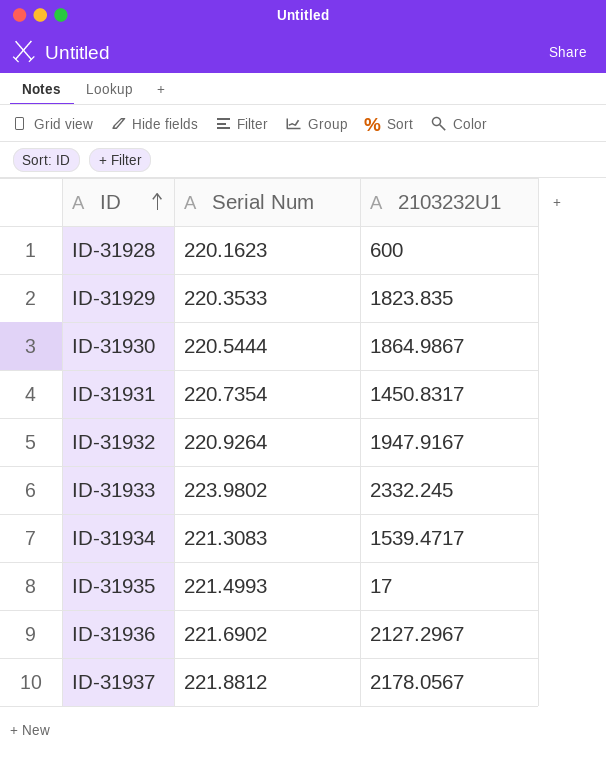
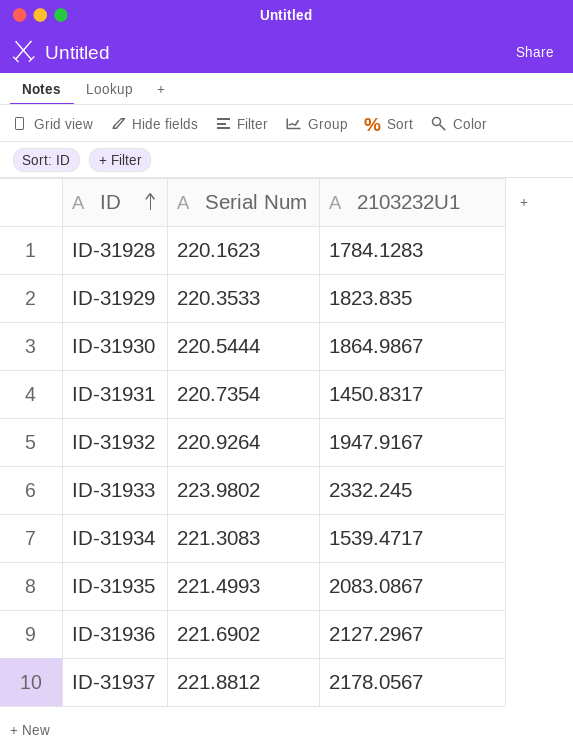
ID-31928 | 2103232U1: 600 -> 1784.1283
ID-31935 | 2103232U1: 17 -> 2083.0867

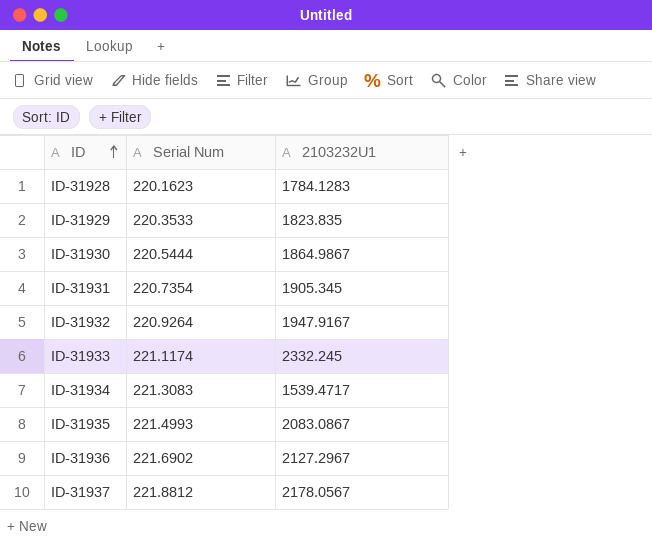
ID-31931 | 2103232U1: 1450.8317 -> 1905.345
ID-31933 | Serial Num: 223.9802 -> 221.1174

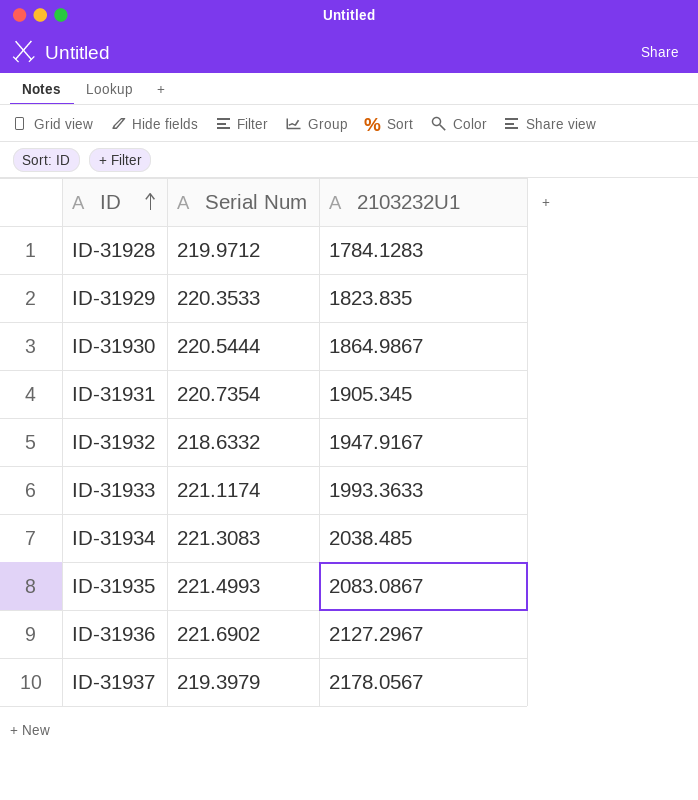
ID-31928 | Serial Num: 220.1623 -> 219.9712
ID-31932 | Serial Num: 220.9264 -> 218.6332
ID-31933 | 2103232U1: 2332.245 -> 1993.3633
ID-31934 | 2103232U1: 1539.4717 -> 2038.485
ID-31937 | Serial Num: 221.8812 -> 219.3979

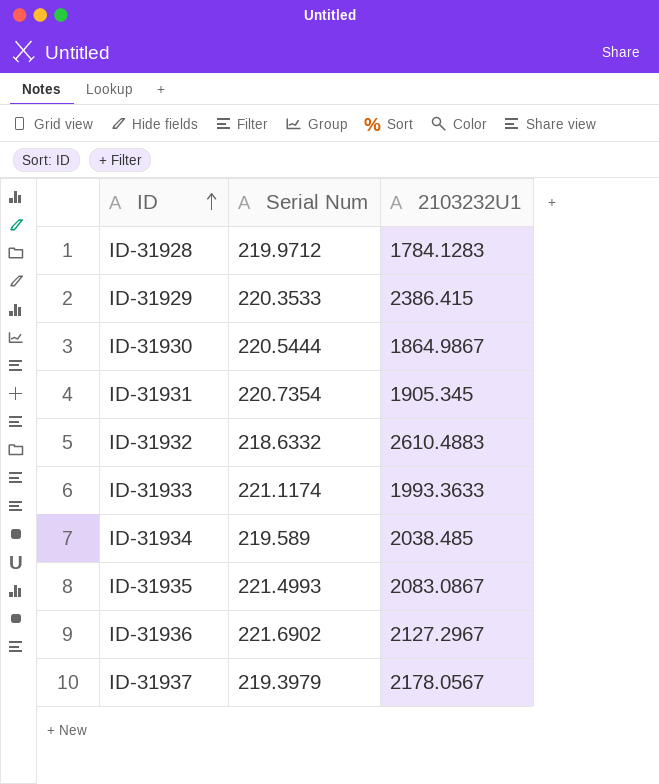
ID-31929 | 2103232U1: 1823.835 -> 2386.415
ID-31932 | 2103232U1: 1947.9167 -> 2610.4883
ID-31934 | Serial Num: 221.3083 -> 219.589

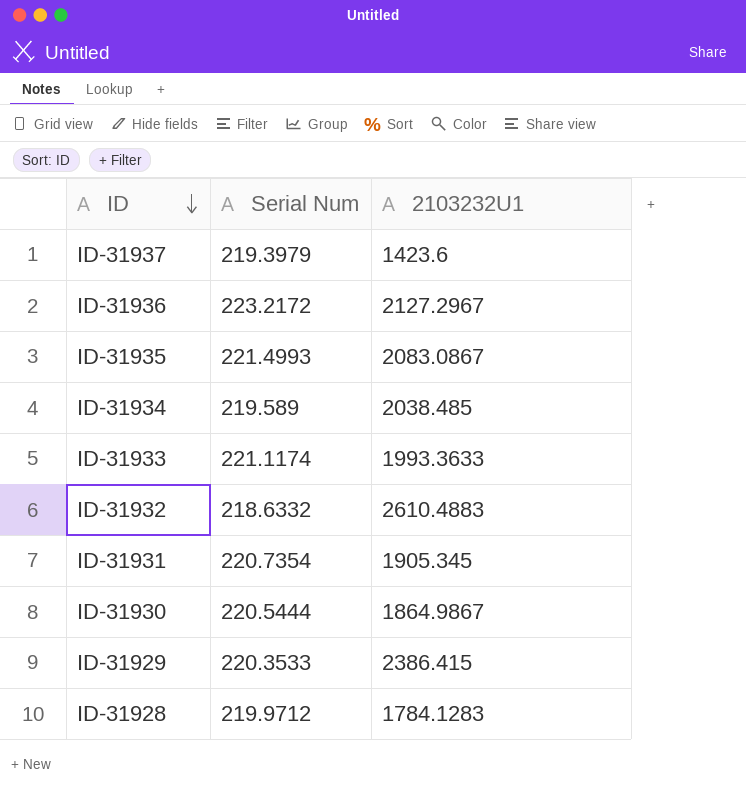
row order: ID ascending -> ID descending
ID-31937 | 2103232U1: 2178.0567 -> 1423.6
ID-31936 | Serial Num: 221.6902 -> 223.2172

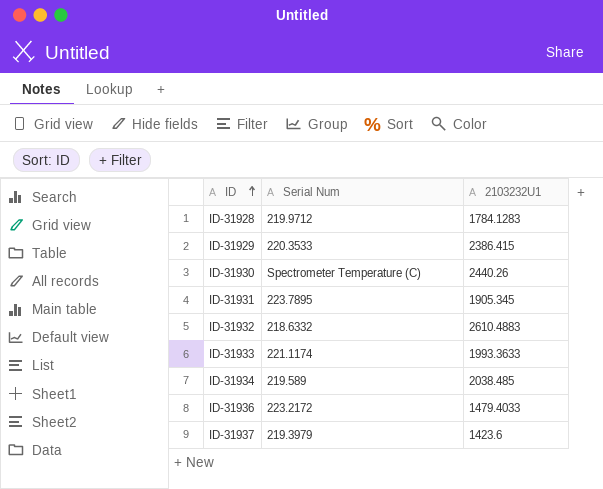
row order: ID descending -> ID ascending
row ID-31935: 221.4993 | 2083.0867 -> none
ID-31930 | Serial Num: 220.5444 -> Spectrometer Temperature (C)
ID-31930 | 2103232U1: 1864.9867 -> 2440.26
ID-31931 | Serial Num: 220.7354 -> 223.7895
ID-31936 | 2103232U1: 2127.2967 -> 1479.4033

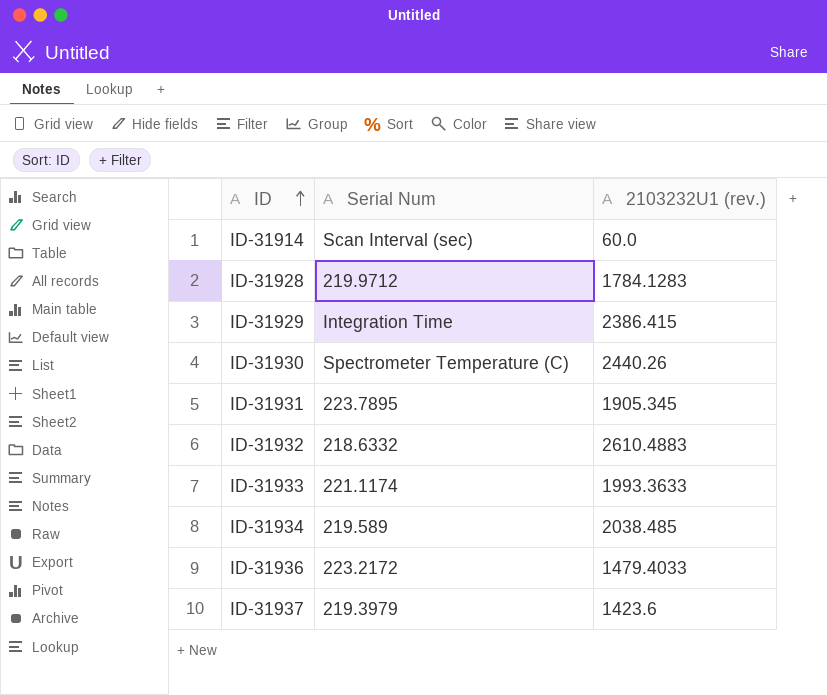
column name: 2103232U1 -> 2103232U1 (rev.)
row ID-31914: none -> Scan Interval (sec) | 60.0
ID-31929 | Serial Num: 220.3533 -> Integration Time

